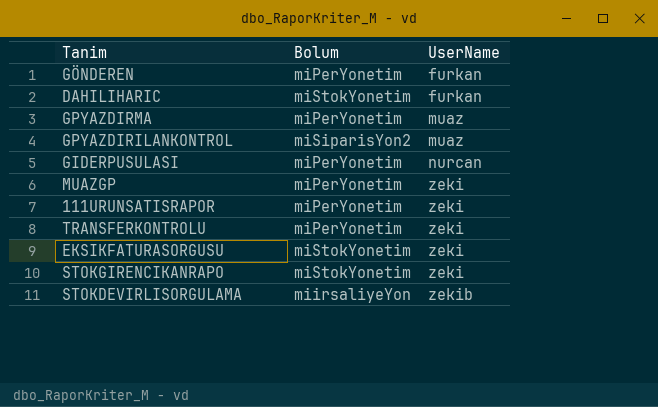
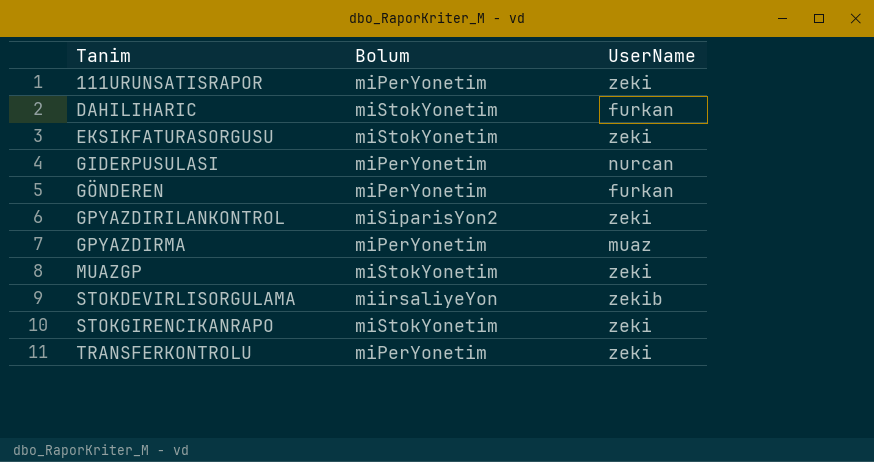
row order: UserName ascending -> Tanim ascending
GPYAZDIRILANKONTROL | UserName: muaz -> zeki
MUAZGP | Bolum: miPerYonetim -> miStokYonetim

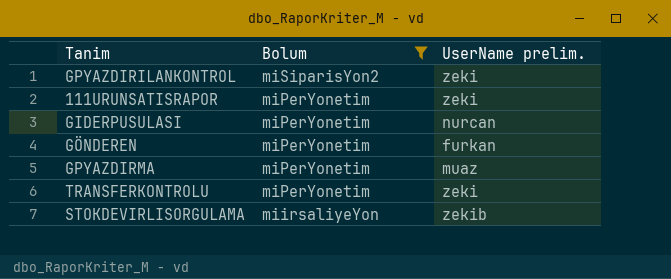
filter: none -> Bolum != miStokYonetim
row order: Tanim ascending -> Bolum descending
column name: UserName -> UserName prelim.

